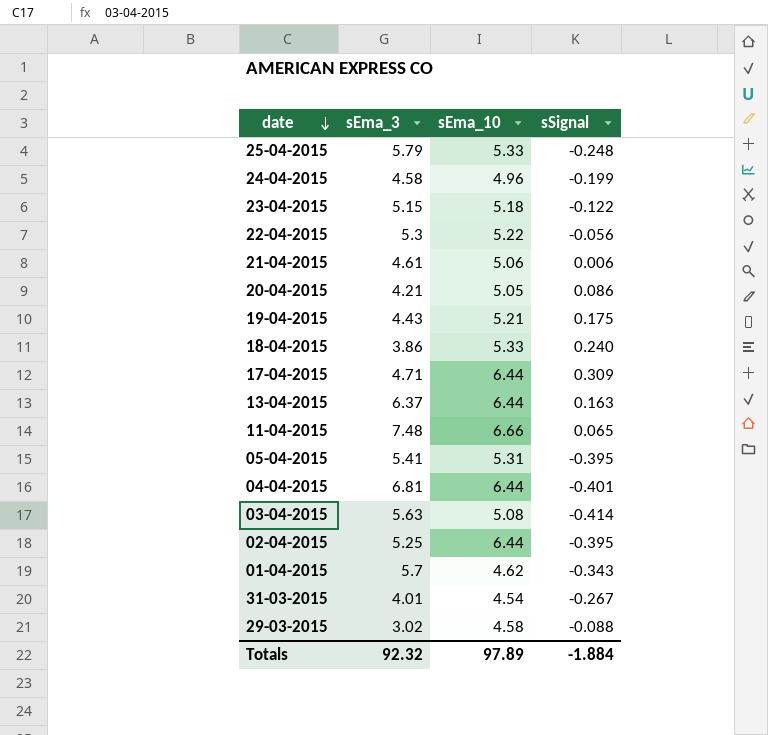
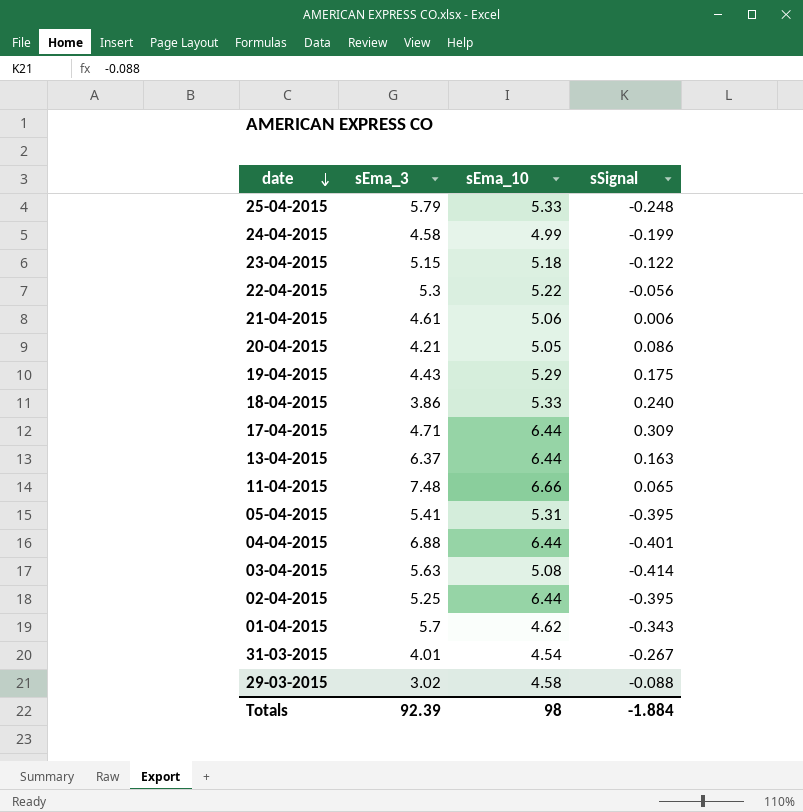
24-04-2015 | sEma_10: 4.96 -> 4.99
19-04-2015 | sEma_10: 5.21 -> 5.29
04-04-2015 | sEma_3: 6.81 -> 6.88
Totals | sEma_3: 92.32 -> 92.39
Totals | sEma_10: 97.89 -> 98

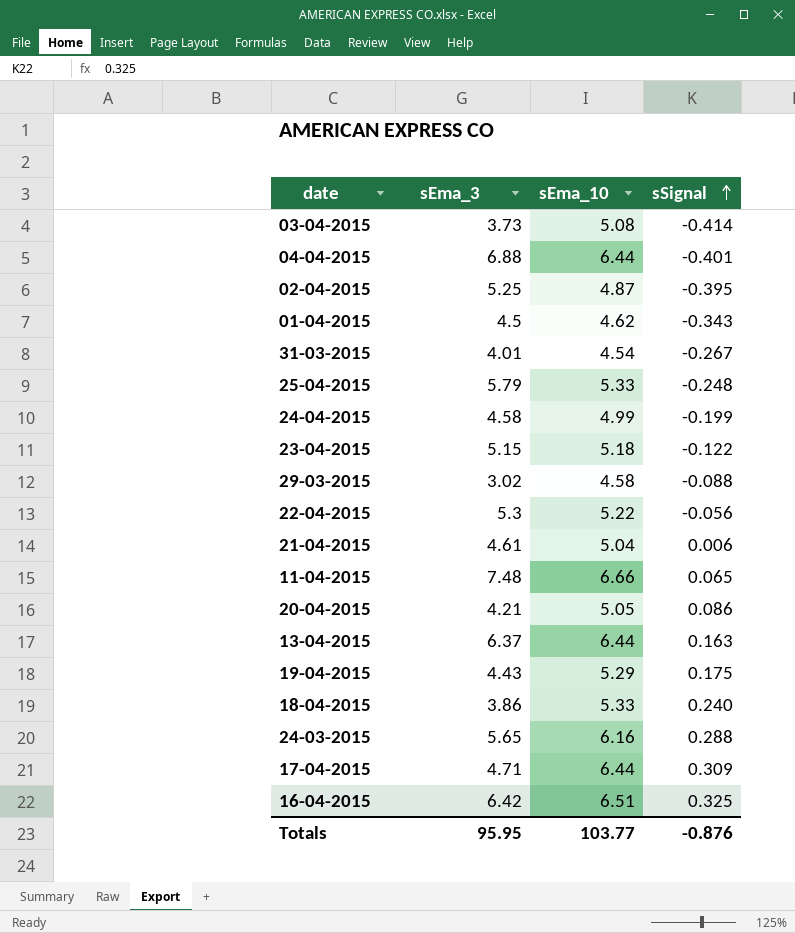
row order: date descending -> sSignal ascending
row 05-04-2015: 5.41 | 5.31 | -0.395 -> none
03-04-2015 | sEma_3: 5.63 -> 3.73
02-04-2015 | sEma_10: 6.44 -> 4.87
01-04-2015 | sEma_3: 5.7 -> 4.5
21-04-2015 | sEma_10: 5.06 -> 5.04
row 24-03-2015: none -> 5.65 | 6.16 | 0.288
row 16-04-2015: none -> 6.42 | 6.51 | 0.325
Totals | sEma_3: 92.39 -> 95.95
Totals | sEma_10: 98 -> 103.77
Totals | sSignal: -1.884 -> -0.876

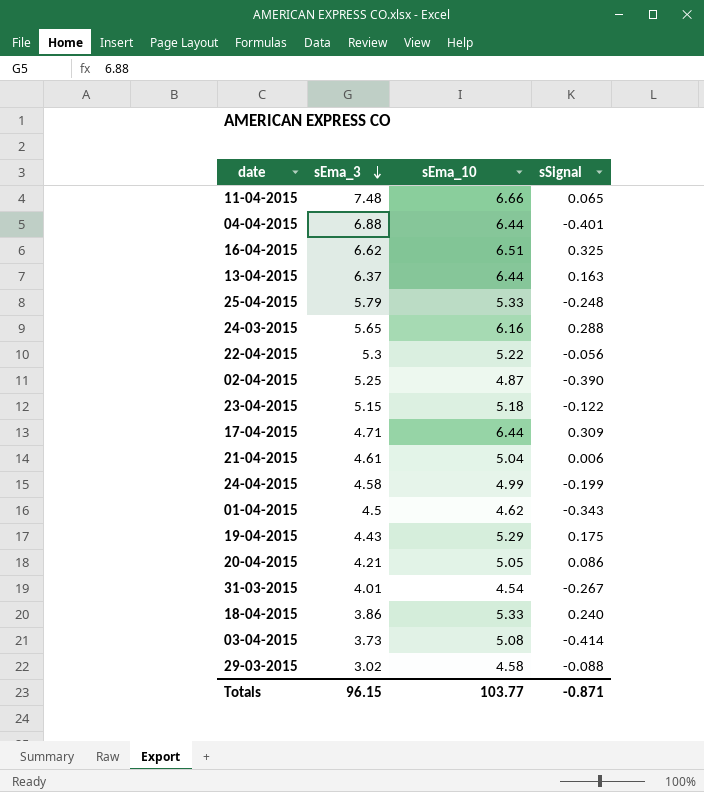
row order: sSignal ascending -> sEma_3 descending
16-04-2015 | sEma_3: 6.42 -> 6.62
02-04-2015 | sSignal: -0.395 -> -0.390
Totals | sEma_3: 95.95 -> 96.15
Totals | sSignal: -0.876 -> -0.871

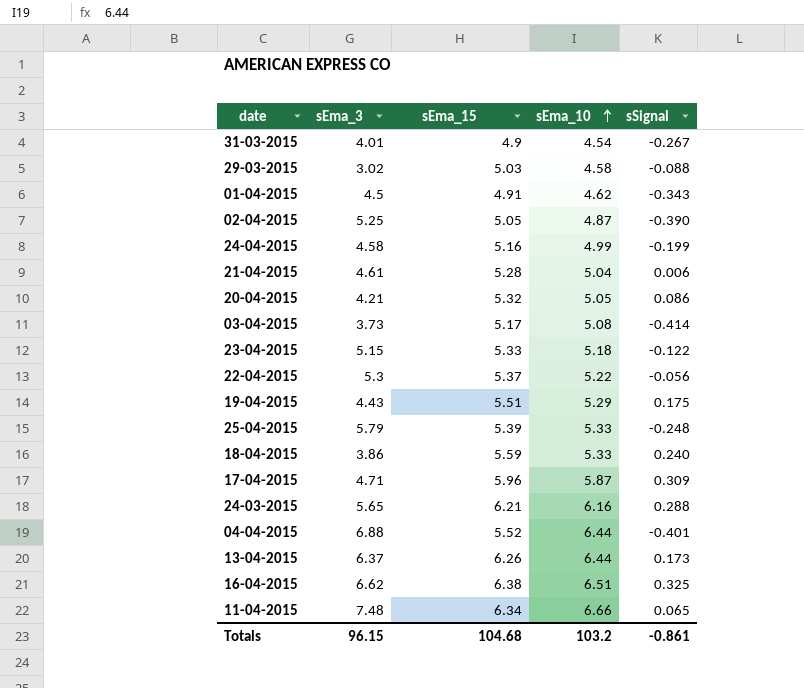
row order: sEma_3 descending -> sEma_10 ascending
column sEma_15 | position: none -> 3
17-04-2015 | sEma_10: 6.44 -> 5.87
13-04-2015 | sSignal: 0.163 -> 0.173
Totals | sEma_10: 103.77 -> 103.2
Totals | sSignal: -0.871 -> -0.861

